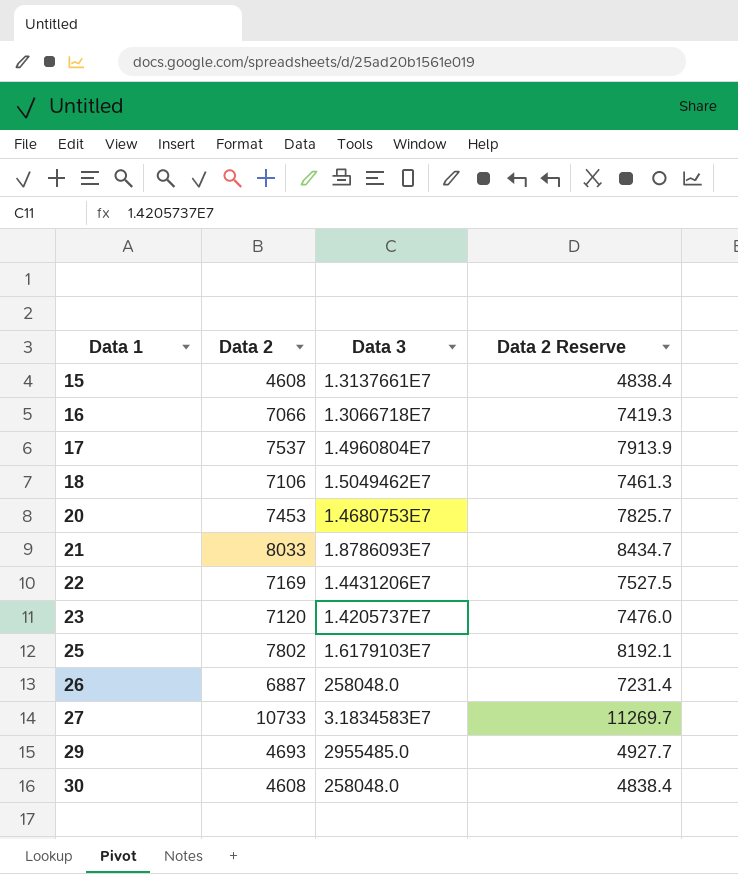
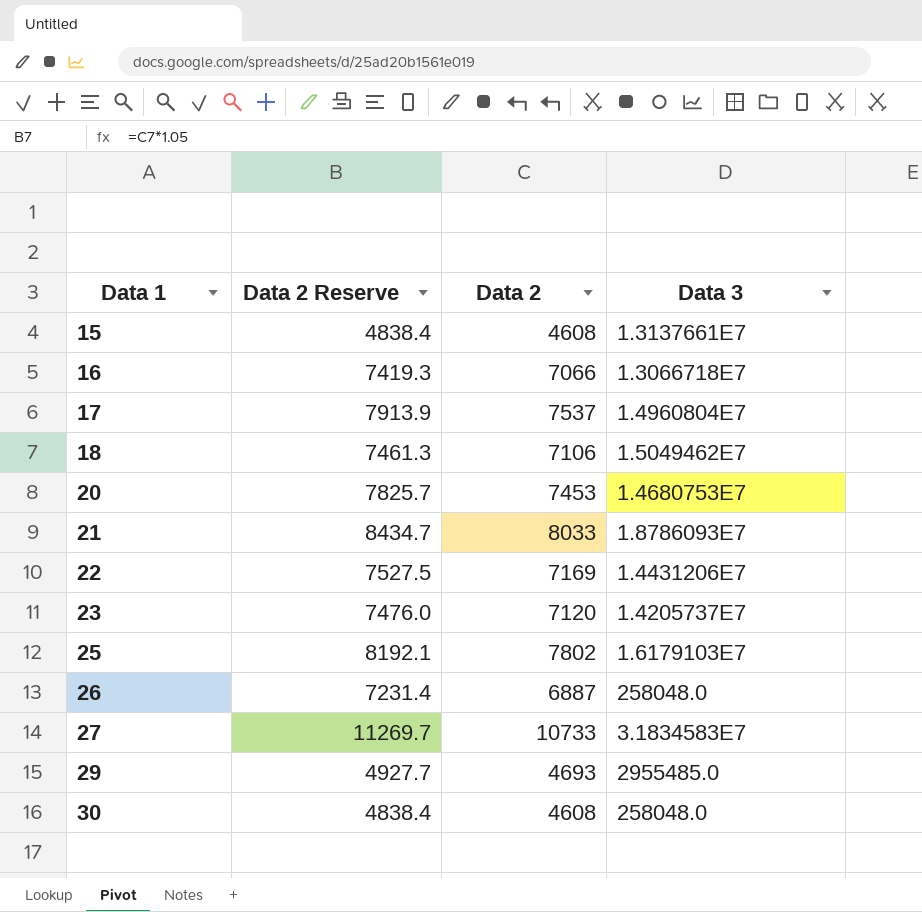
column Data 2 Reserve | position: 4 -> 2

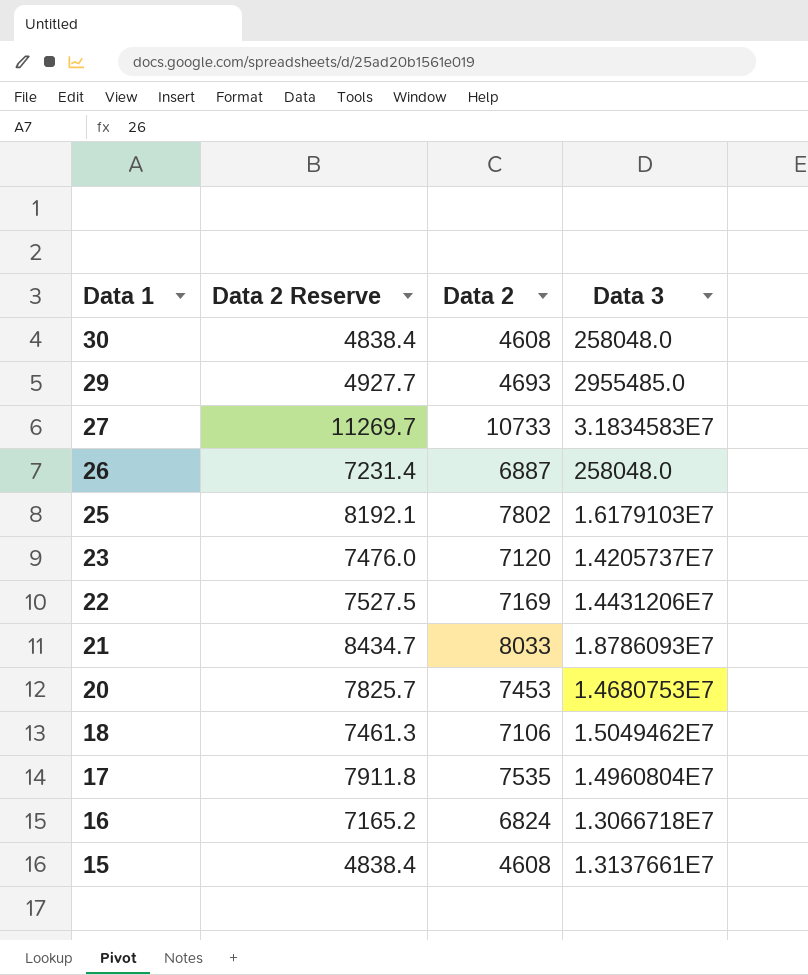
row order: Data 1 ascending -> Data 1 descending
17 | Data 2 Reserve: 7913.9 -> 7911.8
17 | Data 2: 7537 -> 7535
16 | Data 2 Reserve: 7419.3 -> 7165.2
16 | Data 2: 7066 -> 6824

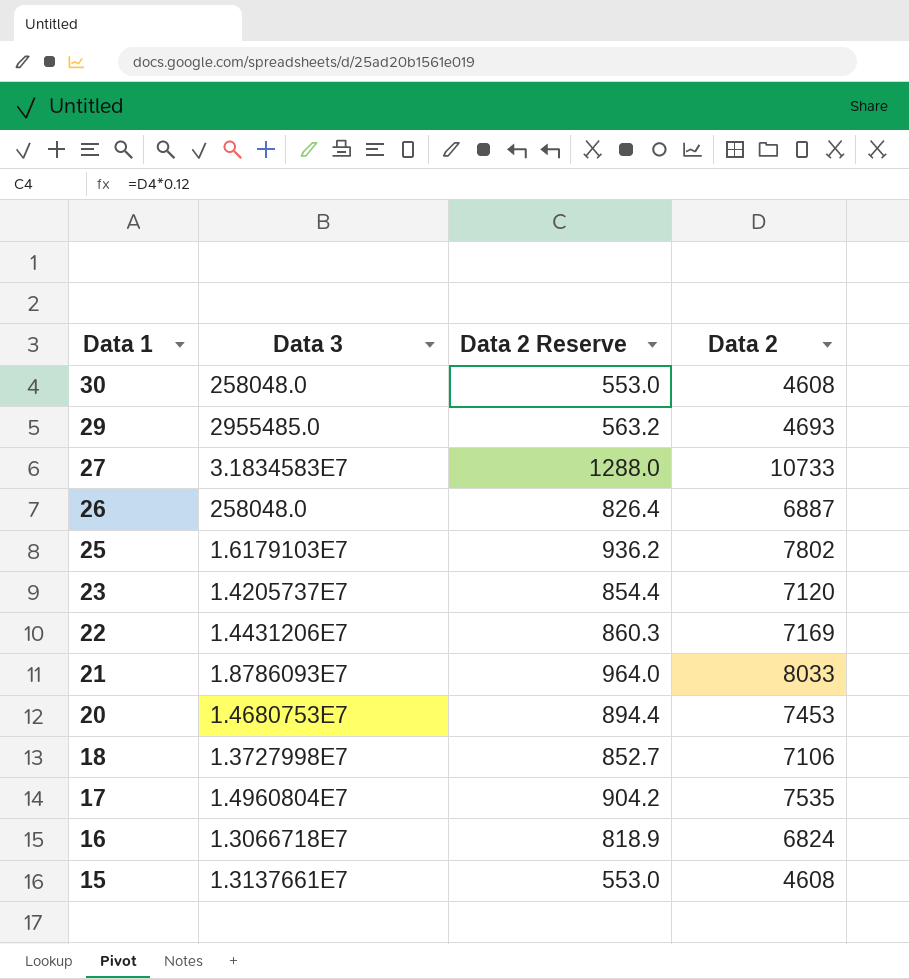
column Data 3 | position: 4 -> 2
column Data 2 Reserve | formula: [Data 2] * 1.05 -> [Data 2] * 0.12
18 | Data 3: 1.5049462E7 -> 1.3727998E7

